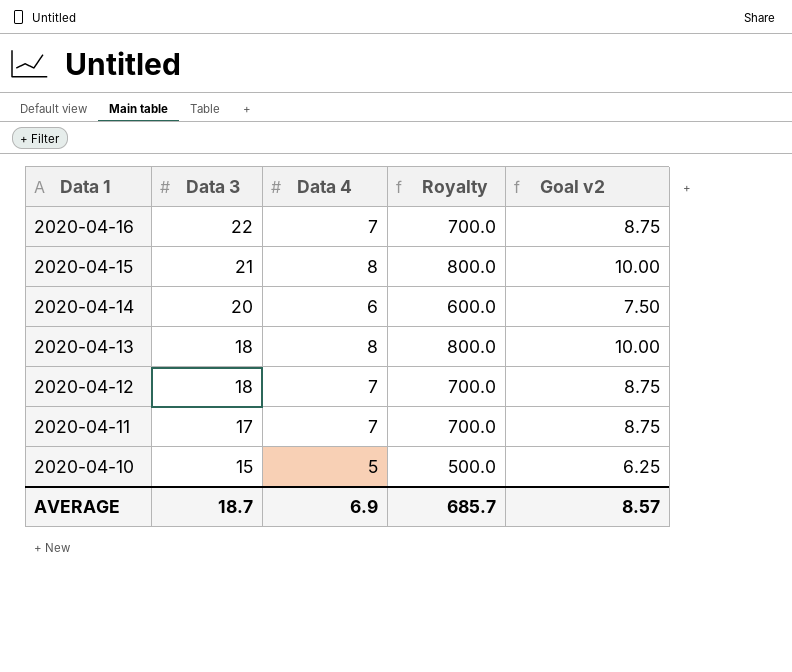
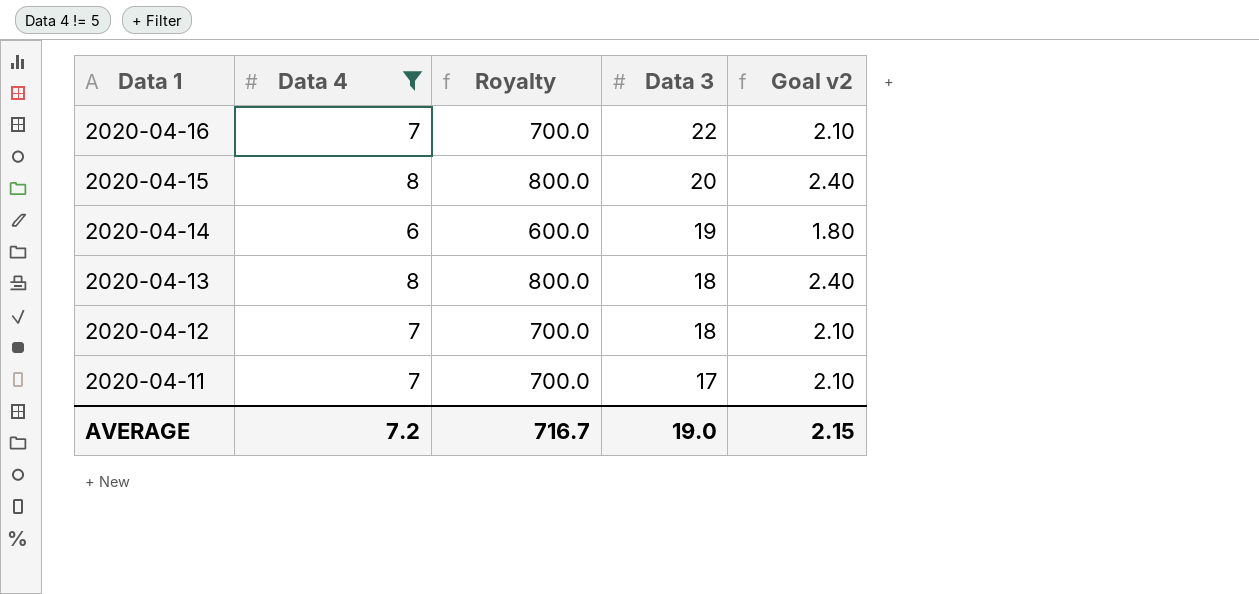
filter: none -> Data 4 != 5
column Data 3 | position: 2 -> 4
column Goal v2 | formula: [Data 4] * 1.25 -> [Data 4] * 0.3
2020-04-15 | Data 3: 21 -> 20
2020-04-14 | Data 3: 20 -> 19
AVERAGE | Data 4: 6.9 -> 7.2
AVERAGE | Royalty: 685.7 -> 716.7
AVERAGE | Data 3: 18.7 -> 19.0
AVERAGE | Goal v2: 8.57 -> 2.15

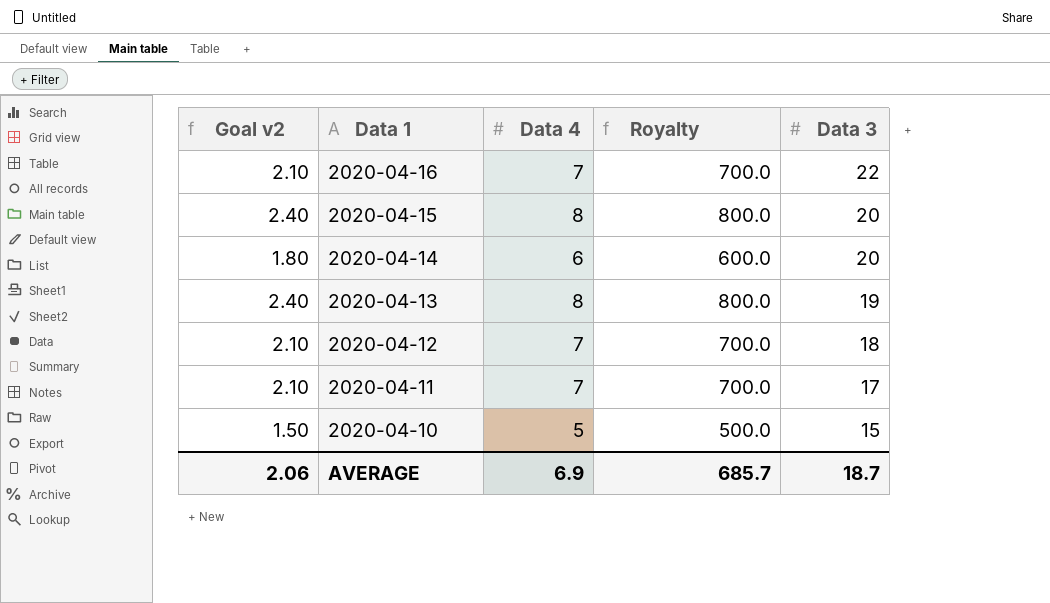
filter: Data 4 != 5 -> none
column Goal v2 | position: 5 -> 1
2020-04-14 | Data 3: 19 -> 20
2020-04-13 | Data 3: 18 -> 19
AVERAGE | Goal v2: 2.15 -> 2.06
AVERAGE | Data 4: 7.2 -> 6.9
AVERAGE | Royalty: 716.7 -> 685.7
AVERAGE | Data 3: 19.0 -> 18.7

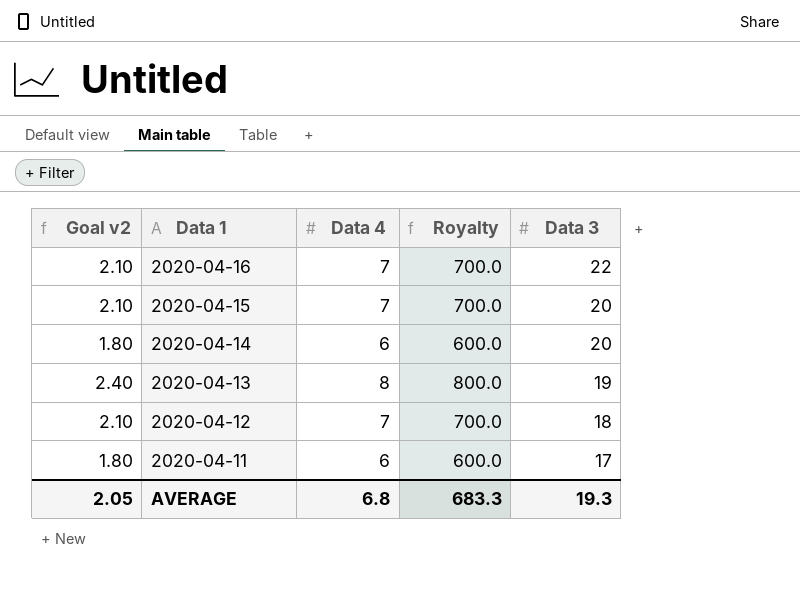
row 2020-04-10: 1.50 | 5 | 500.0 | 15 -> none
2020-04-15 | Goal v2: 2.40 -> 2.10
2020-04-15 | Data 4: 8 -> 7
2020-04-15 | Royalty: 800.0 -> 700.0
2020-04-11 | Goal v2: 2.10 -> 1.80
2020-04-11 | Data 4: 7 -> 6
2020-04-11 | Royalty: 700.0 -> 600.0
AVERAGE | Goal v2: 2.06 -> 2.05
AVERAGE | Data 4: 6.9 -> 6.8
AVERAGE | Royalty: 685.7 -> 683.3
AVERAGE | Data 3: 18.7 -> 19.3

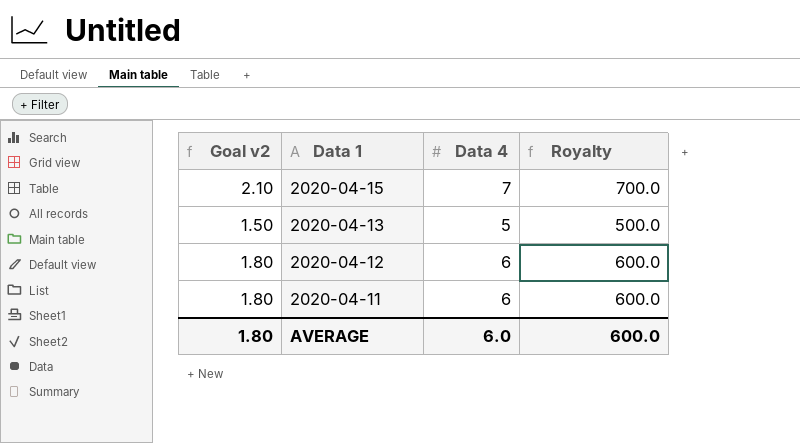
column Data 3 | position: 5 -> none
row 2020-04-16: 2.10 | 7 | 700.0 | 22 -> none
row 2020-04-14: 1.80 | 6 | 600.0 | 20 -> none
2020-04-13 | Goal v2: 2.40 -> 1.50
2020-04-13 | Data 4: 8 -> 5
2020-04-13 | Royalty: 800.0 -> 500.0
2020-04-12 | Goal v2: 2.10 -> 1.80
2020-04-12 | Data 4: 7 -> 6
2020-04-12 | Royalty: 700.0 -> 600.0
AVERAGE | Goal v2: 2.05 -> 1.80
AVERAGE | Data 4: 6.8 -> 6.0
AVERAGE | Royalty: 683.3 -> 600.0

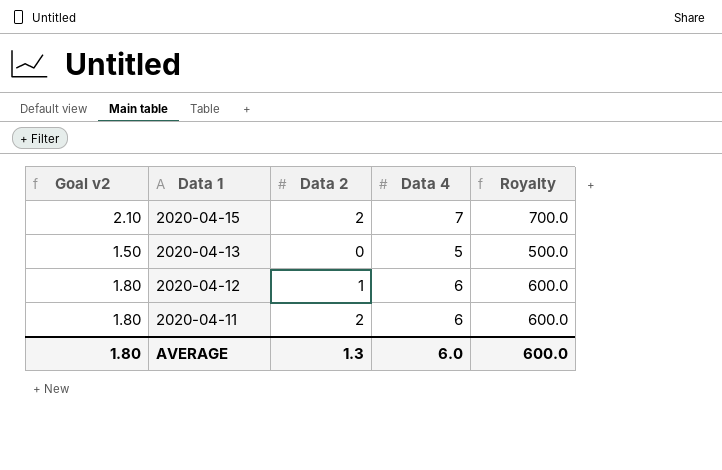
column Data 2 | position: none -> 3

